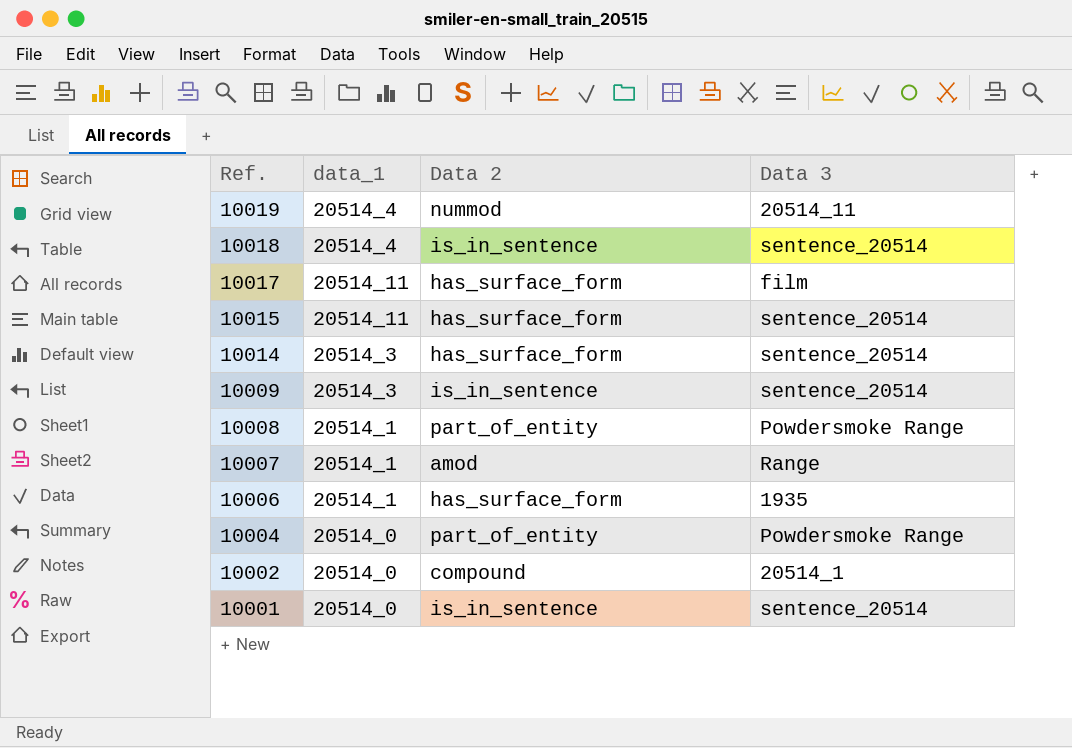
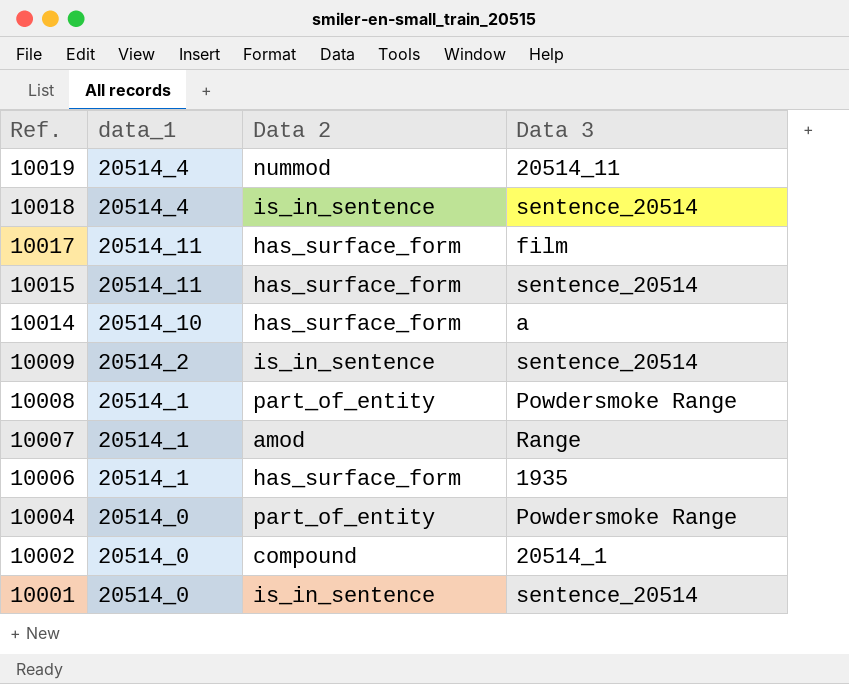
10014 | data_1: 20514_3 -> 20514_10
10014 | Data 3: sentence_20514 -> a
10009 | data_1: 20514_3 -> 20514_2

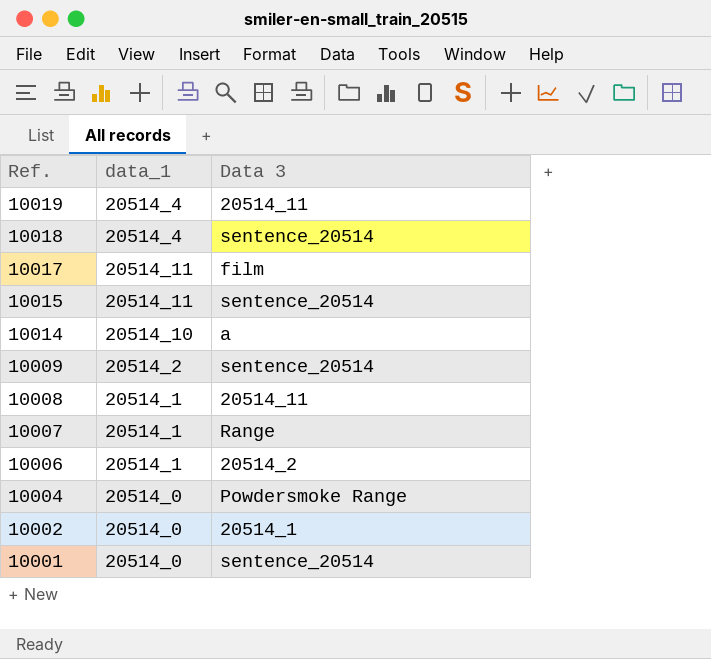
column Data 2 | position: 3 -> none
10008 | Data 3: Powdersmoke Range -> 20514_11
10006 | Data 3: 1935 -> 20514_2

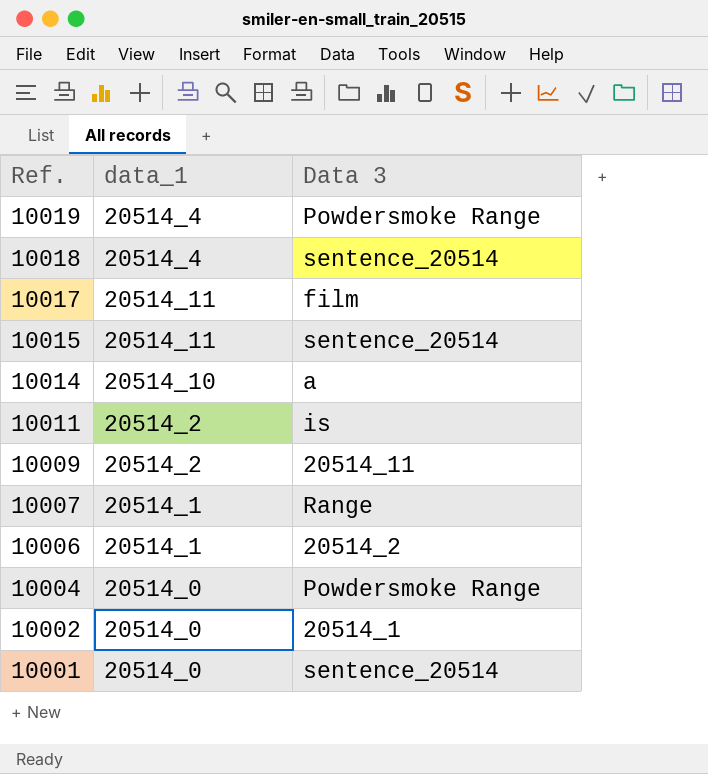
row 10008: 20514_1 | 20514_11 -> none
10019 | Data 3: 20514_11 -> Powdersmoke Range
row 10011: none -> 20514_2 | is
10009 | Data 3: sentence_20514 -> 20514_11

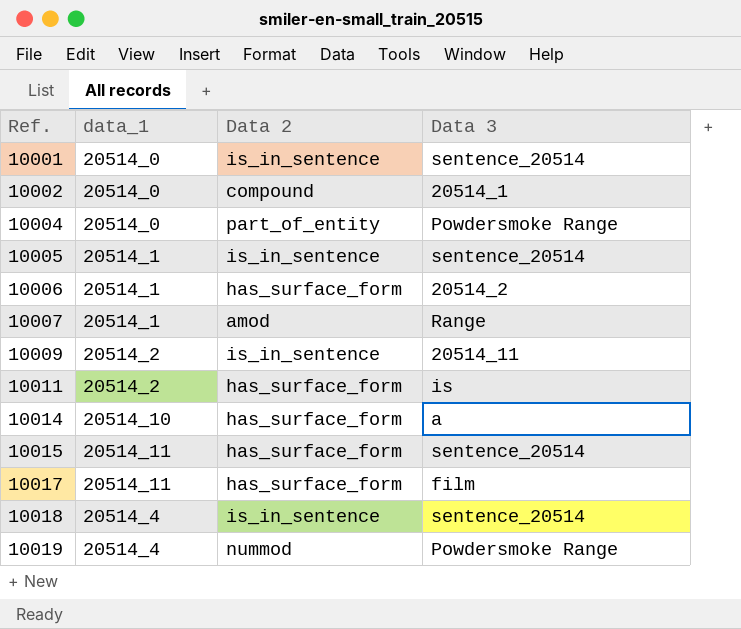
row order: Ref. descending -> Ref. ascending
column Data 2 | position: none -> 3
row 10005: none -> 20514_1 | is_in_sentence | sentence_20514

